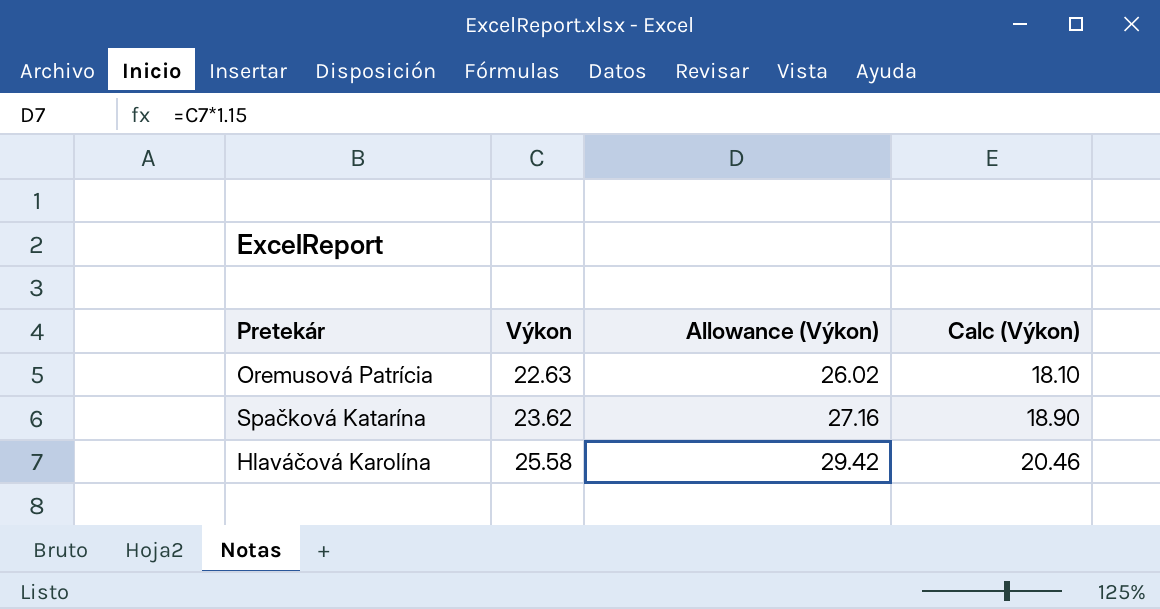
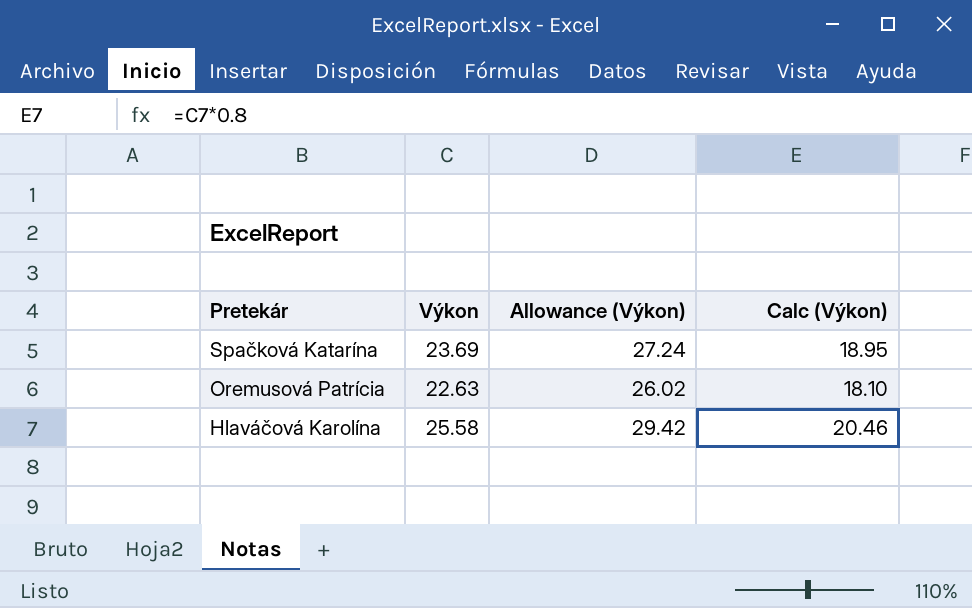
row order: Výkon ascending -> Pretekár descending
Spačková Katarína | Výkon: 23.62 -> 23.69
Spačková Katarína | Allowance (Výkon): 27.16 -> 27.24
Spačková Katarína | Calc (Výkon): 18.90 -> 18.95

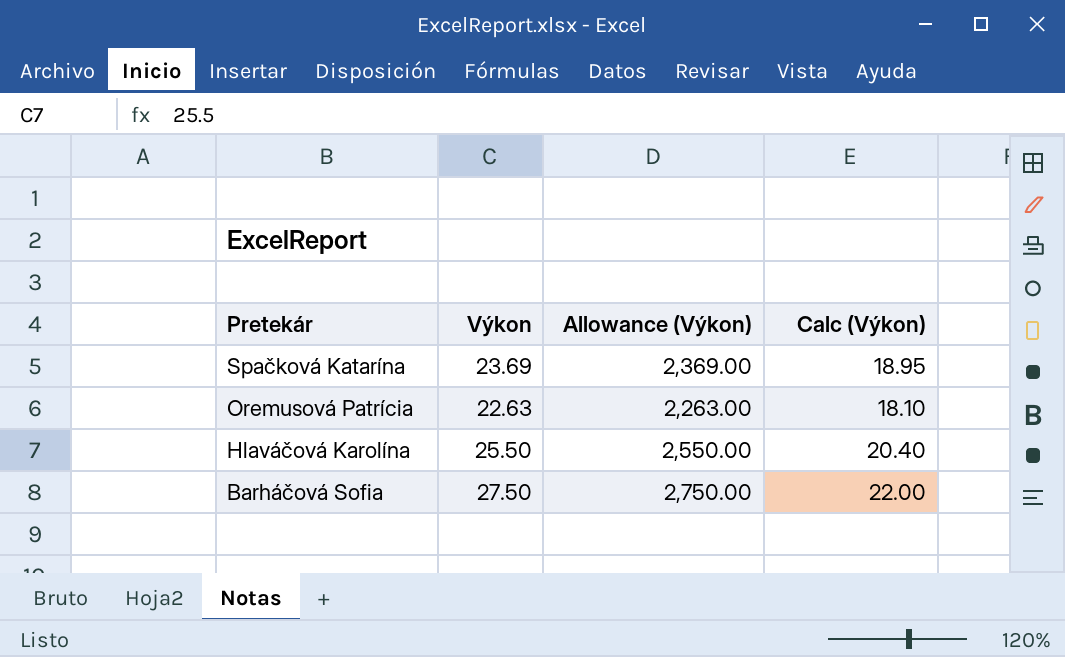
column Allowance (Výkon) | formula: [Výkon] * 1.15 -> [Výkon] * 100
Hlaváčová Karolína | Výkon: 25.58 -> 25.50
Hlaváčová Karolína | Calc (Výkon): 20.46 -> 20.40
row Barháčová Sofia: none -> 27.50 | 2,750.00 | 22.00

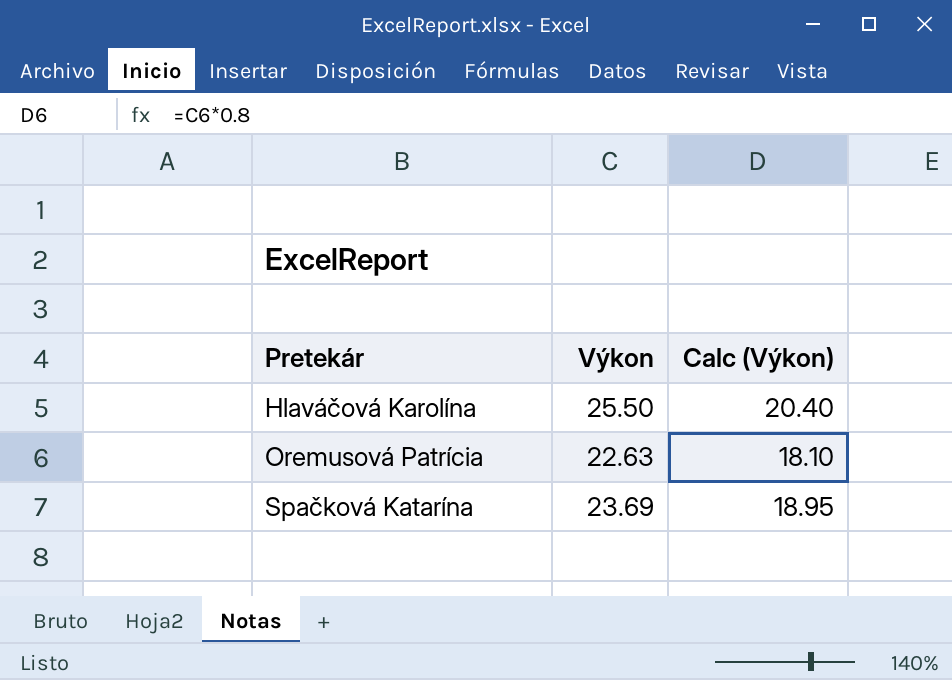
row order: Pretekár descending -> Pretekár ascending
column Allowance (Výkon) | formula: [Výkon] * 100 -> none
row Barháčová Sofia: 27.50 | 2,750.00 | 22.00 -> none

